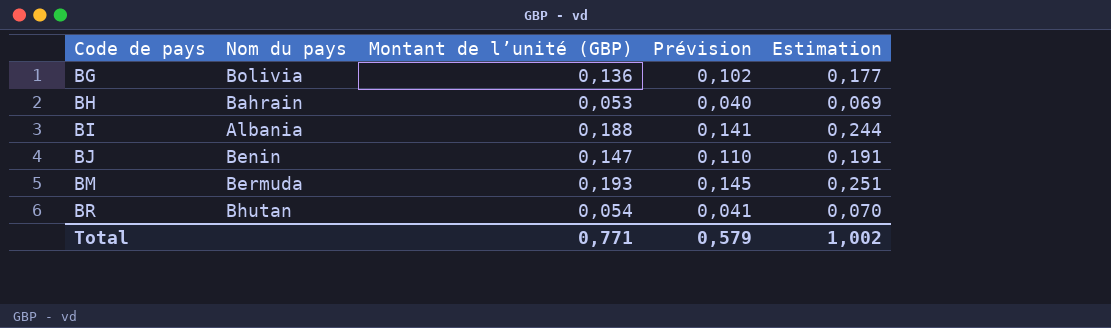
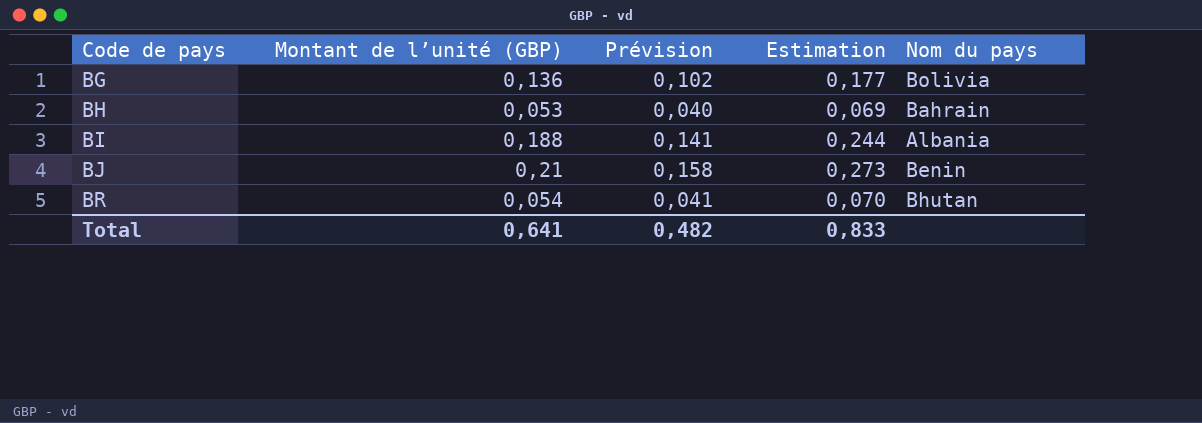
column Nom du pays | position: 2 -> 5
row BM: Bermuda | 0,193 | 0,145 | 0,251 -> none
BJ | Montant de l’unité (GBP): 0,147 -> 0,21
BJ | Prévision: 0,110 -> 0,158
BJ | Estimation: 0,191 -> 0,273
Total | Montant de l’unité (GBP): 0,771 -> 0,641
Total | Prévision: 0,579 -> 0,482
Total | Estimation: 1,002 -> 0,833

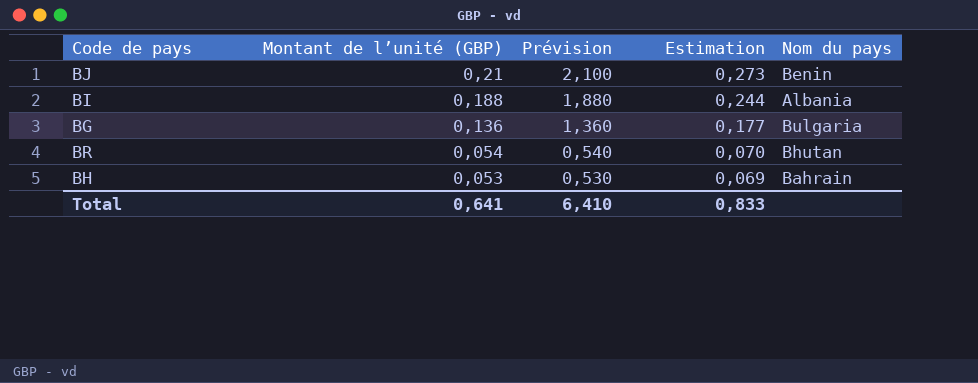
row order: Code de pays ascending -> Montant de l’unité (GBP) descending
column Prévision | formula: [Montant de l’unité (GBP)] * 0,75 -> [Montant de l’unité (GBP)] * 10
BG | Nom du pays: Bolivia -> Bulgaria
Total | Prévision: 0,482 -> 6,410

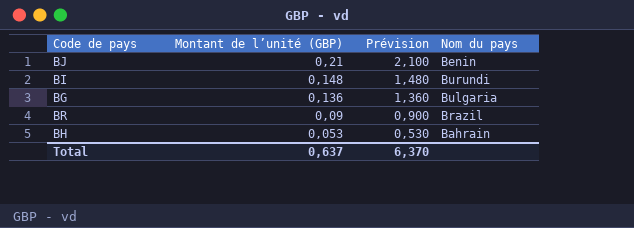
column Estimation | formula: [Montant de l’unité (GBP)] * 1,3 -> none
BI | Montant de l’unité (GBP): 0,188 -> 0,148
BI | Prévision: 1,880 -> 1,480
BI | Nom du pays: Albania -> Burundi
BR | Montant de l’unité (GBP): 0,054 -> 0,09
BR | Prévision: 0,540 -> 0,900
BR | Nom du pays: Bhutan -> Brazil
Total | Montant de l’unité (GBP): 0,641 -> 0,637
Total | Prévision: 6,410 -> 6,370

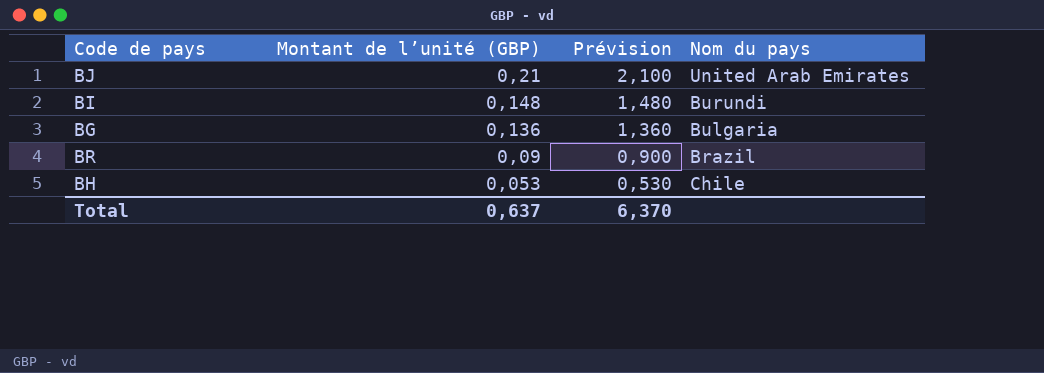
BJ | Nom du pays: Benin -> United Arab Emirates
BH | Nom du pays: Bahrain -> Chile

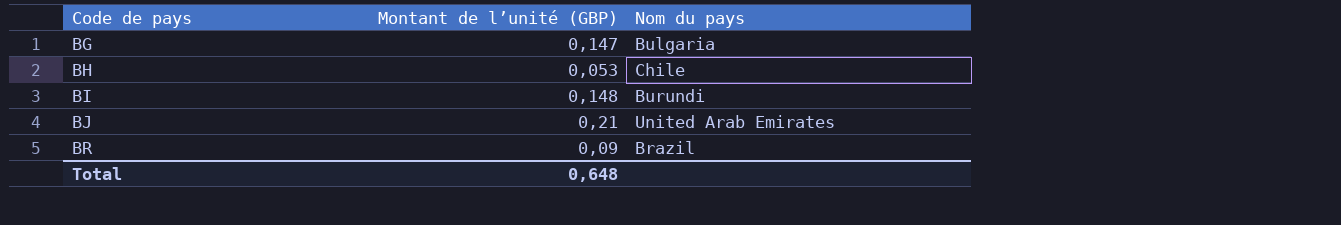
row order: Montant de l’unité (GBP) descending -> Code de pays ascending
column Prévision | formula: [Montant de l’unité (GBP)] * 10 -> none
BG | Montant de l’unité (GBP): 0,136 -> 0,147
Total | Montant de l’unité (GBP): 0,637 -> 0,648

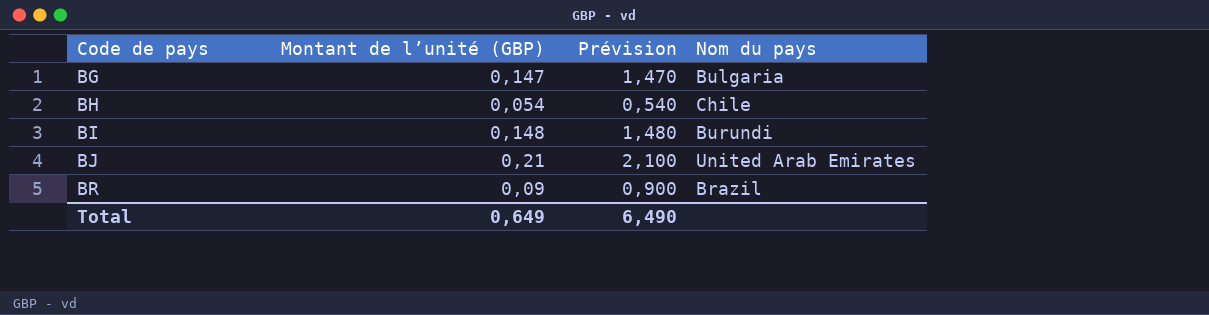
column Prévision | formula: none -> [Montant de l’unité (GBP)] * 10
BH | Montant de l’unité (GBP): 0,053 -> 0,054
Total | Montant de l’unité (GBP): 0,648 -> 0,649

